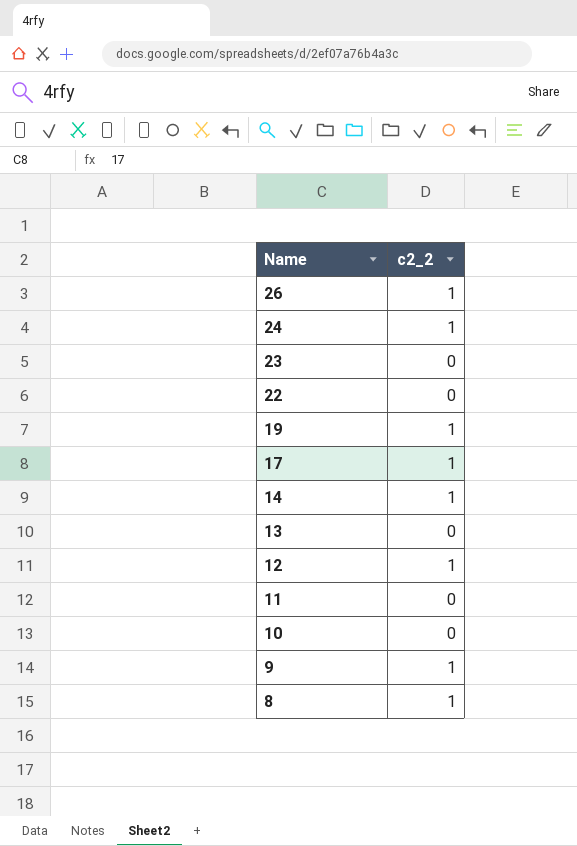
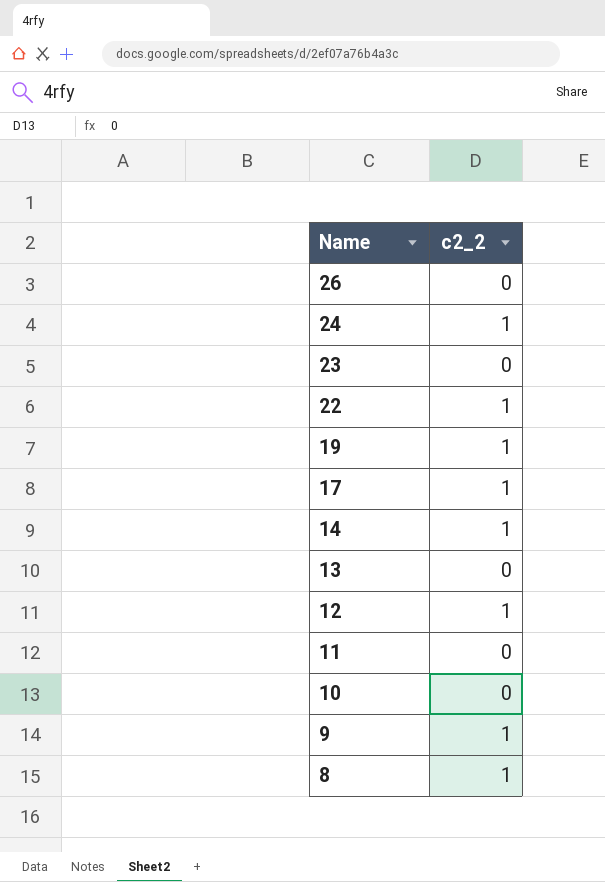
26 | c2_2: 1 -> 0
22 | c2_2: 0 -> 1

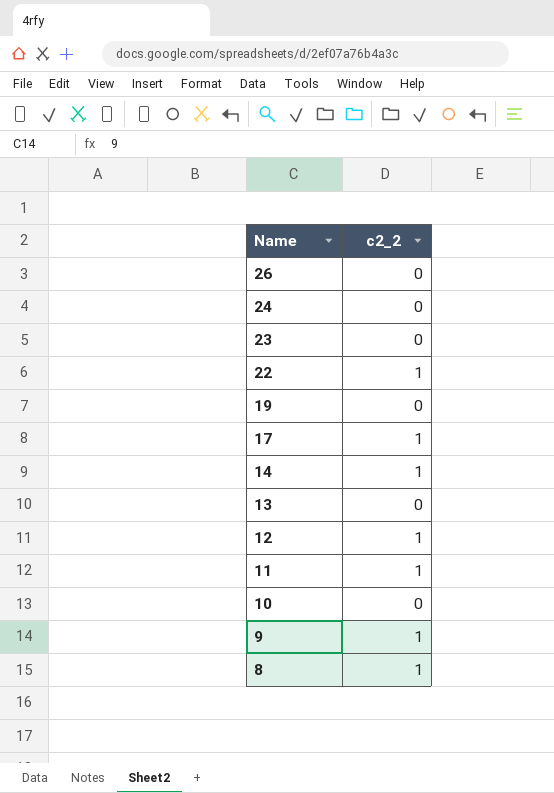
24 | c2_2: 1 -> 0
19 | c2_2: 1 -> 0
11 | c2_2: 0 -> 1

